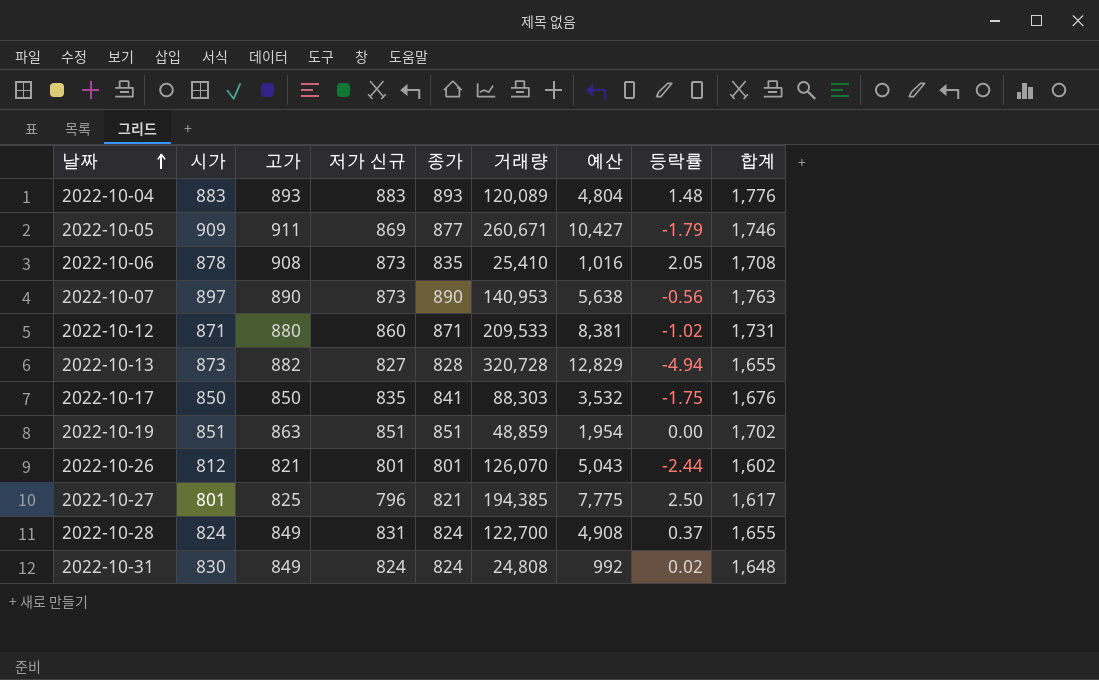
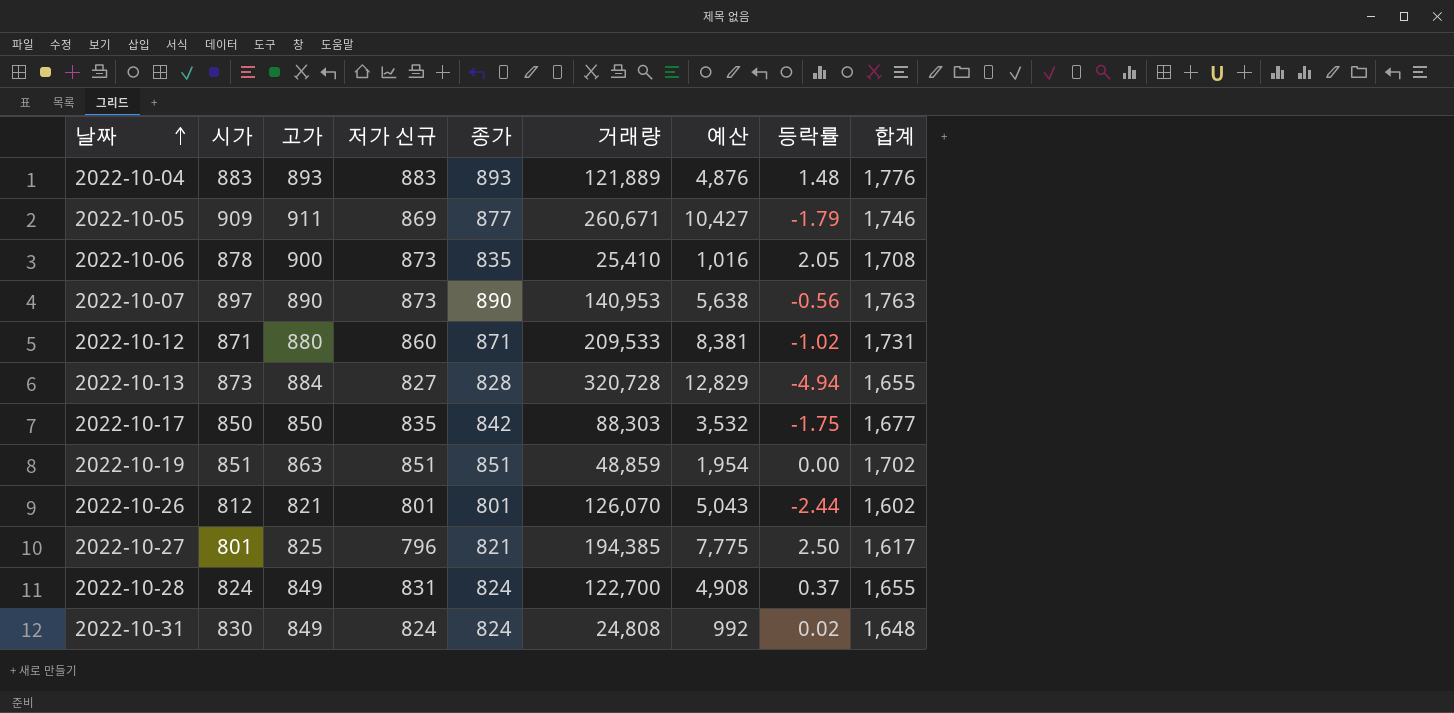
2022-10-04 | 거래량: 120,089 -> 121,889
2022-10-04 | 예산: 4,804 -> 4,876
2022-10-06 | 고가: 908 -> 900
2022-10-13 | 고가: 882 -> 884
2022-10-17 | 종가: 841 -> 842
2022-10-17 | 합계: 1,676 -> 1,677

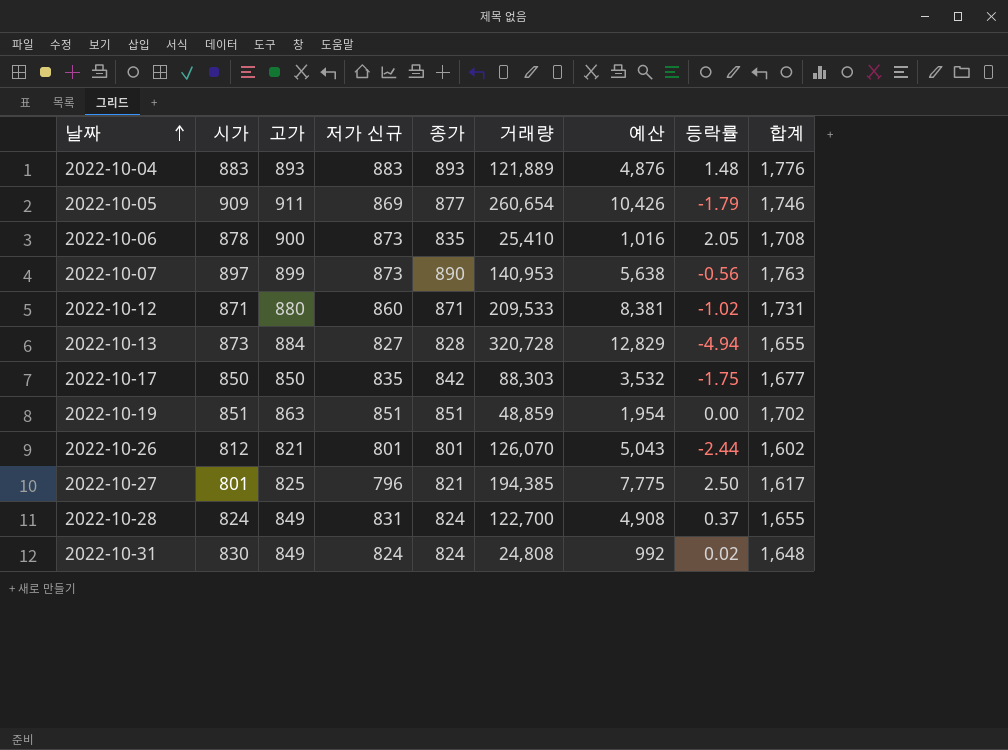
2022-10-05 | 거래량: 260,671 -> 260,654
2022-10-05 | 예산: 10,427 -> 10,426
2022-10-07 | 고가: 890 -> 899

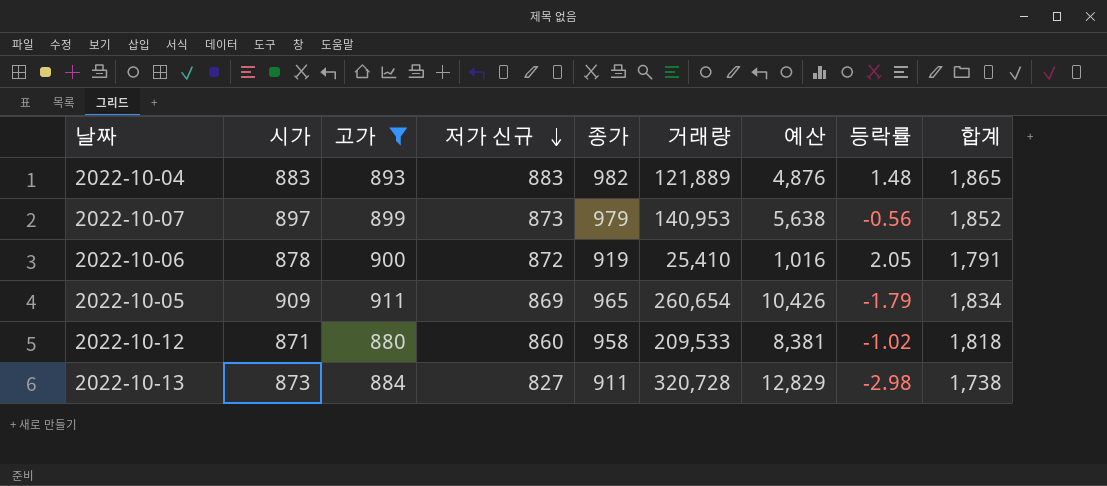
filter: none -> 고가 >= 880
row order: 날짜 ascending -> 저가 신규 descending
2022-10-04 | 종가: 893 -> 982
2022-10-04 | 합계: 1,776 -> 1,865
2022-10-07 | 종가: 890 -> 979
2022-10-07 | 합계: 1,763 -> 1,852
2022-10-06 | 저가 신규: 873 -> 872
2022-10-06 | 종가: 835 -> 919
2022-10-06 | 합계: 1,708 -> 1,791
2022-10-05 | 종가: 877 -> 965
2022-10-05 | 합계: 1,746 -> 1,834
2022-10-12 | 종가: 871 -> 958
2022-10-12 | 합계: 1,731 -> 1,818
2022-10-13 | 종가: 828 -> 911
2022-10-13 | 등락률: -4.94 -> -2.98
2022-10-13 | 합계: 1,655 -> 1,738

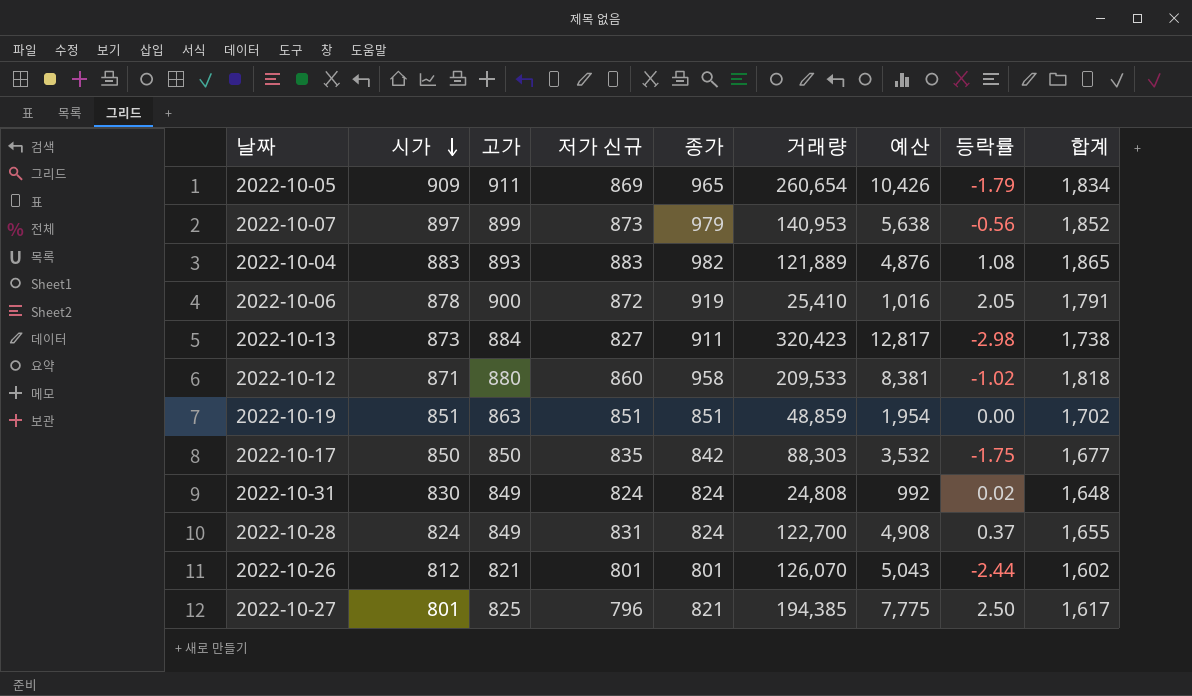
filter: 고가 >= 880 -> none
row order: 저가 신규 descending -> 시가 descending
2022-10-04 | 등락률: 1.48 -> 1.08
2022-10-13 | 거래량: 320,728 -> 320,423
2022-10-13 | 예산: 12,829 -> 12,817

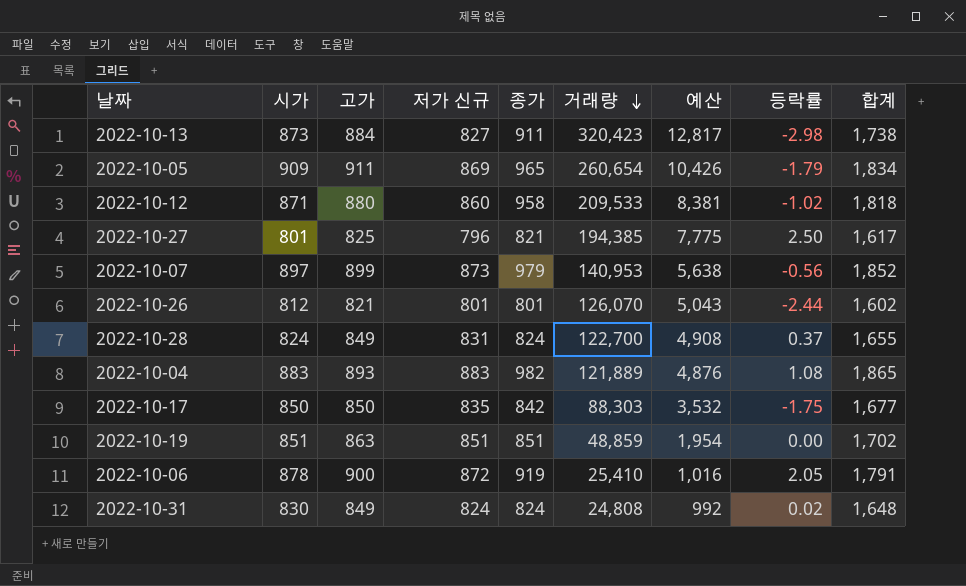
row order: 시가 descending -> 거래량 descending

